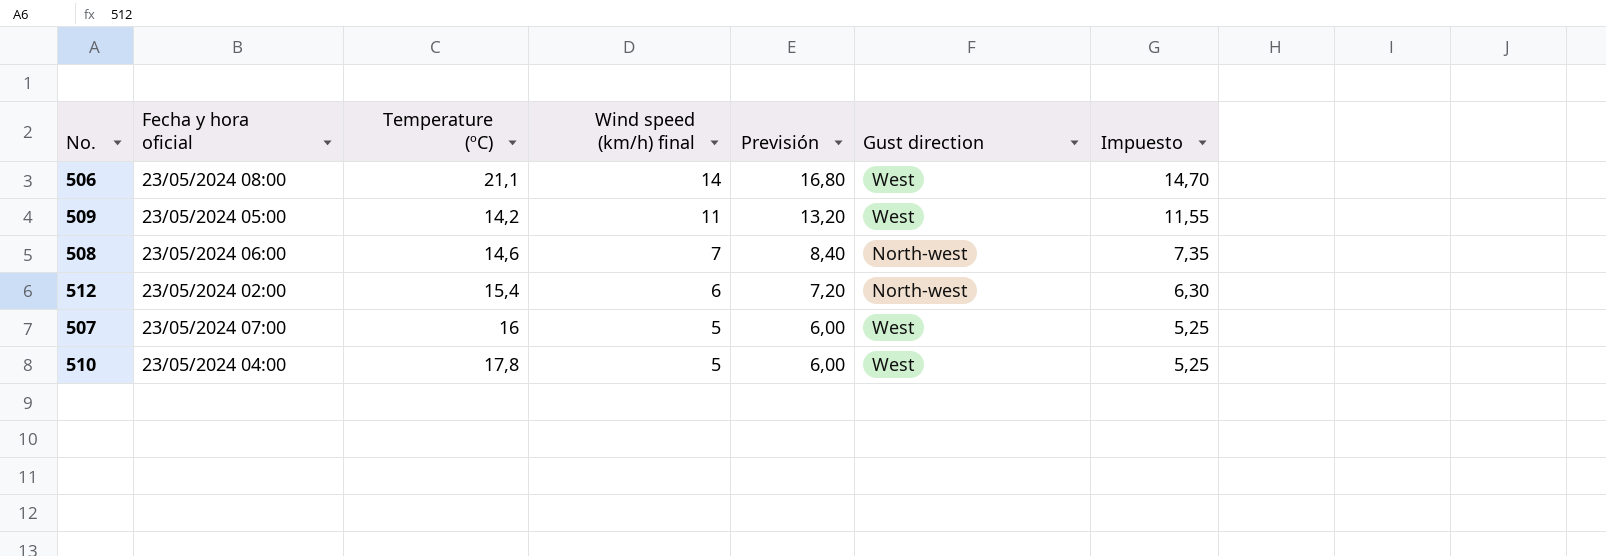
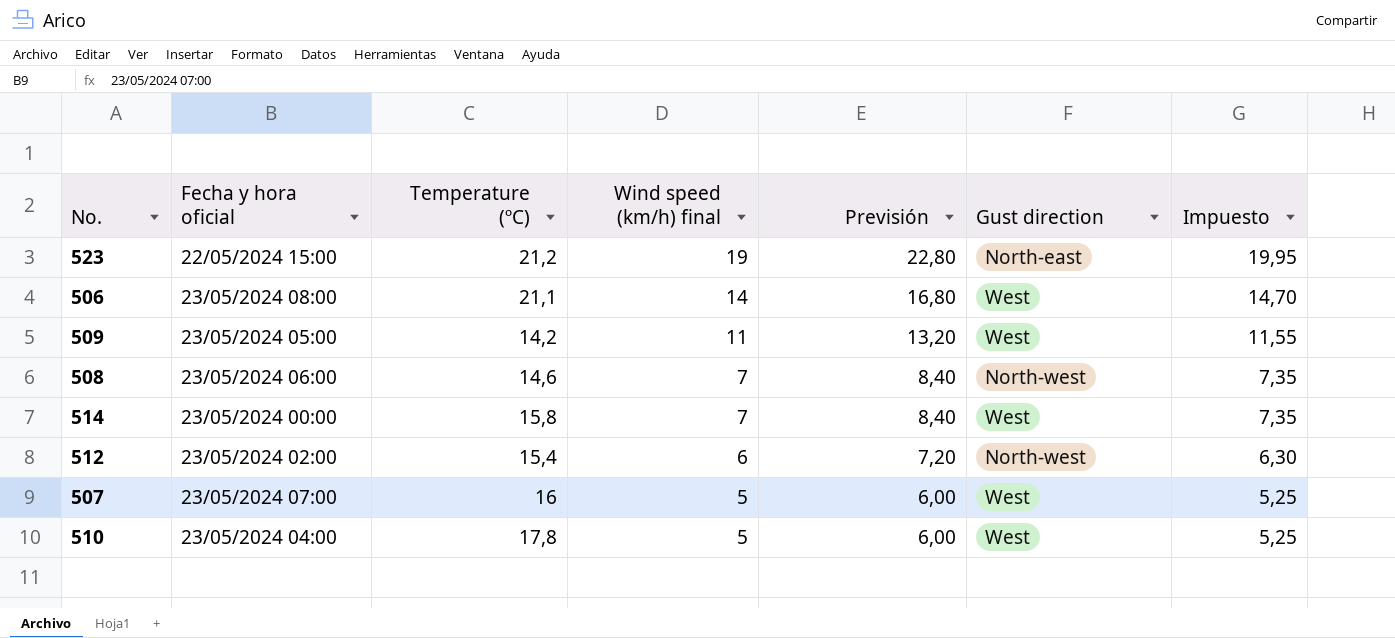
row 523: none -> 22/05/2024 15:00 | 21,2 | 19 | 22,80 | North-east | 19,95
row 514: none -> 23/05/2024 00:00 | 15,8 | 7 | 8,40 | West | 7,35

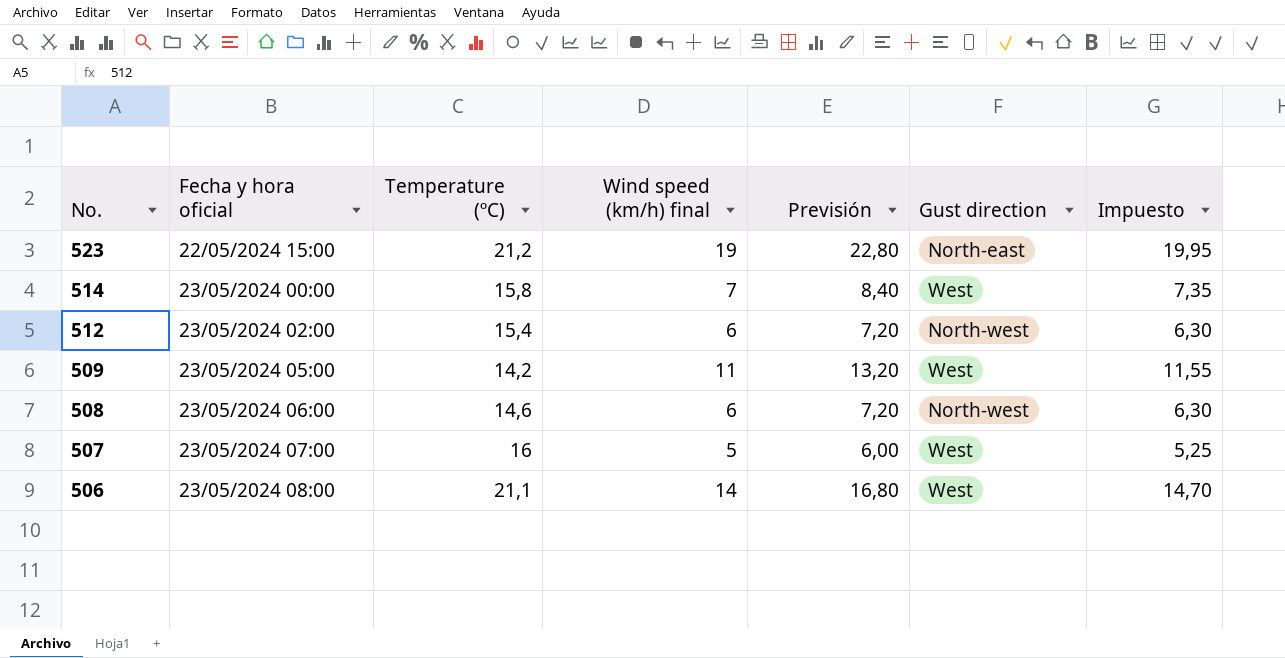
row order: Wind speed (km/h) final descending -> No. descending
row 510: 23/05/2024 04:00 | 17,8 | 5 | 6,00 | West | 5,25 -> none
508 | Wind speed (km/h) final: 7 -> 6
508 | Previsión: 8,40 -> 7,20
508 | Impuesto: 7,35 -> 6,30

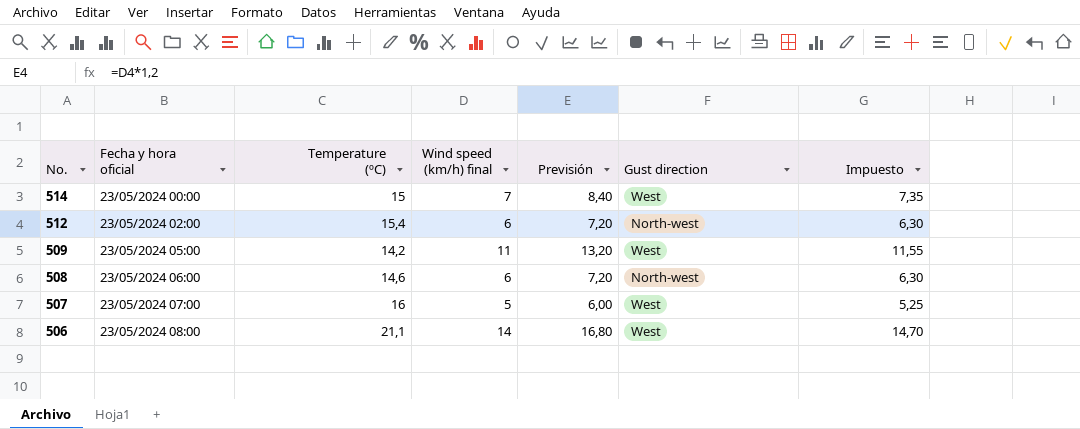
row 523: 22/05/2024 15:00 | 21,2 | 19 | 22,80 | North-east | 19,95 -> none
514 | Temperature (ºC): 15,8 -> 15

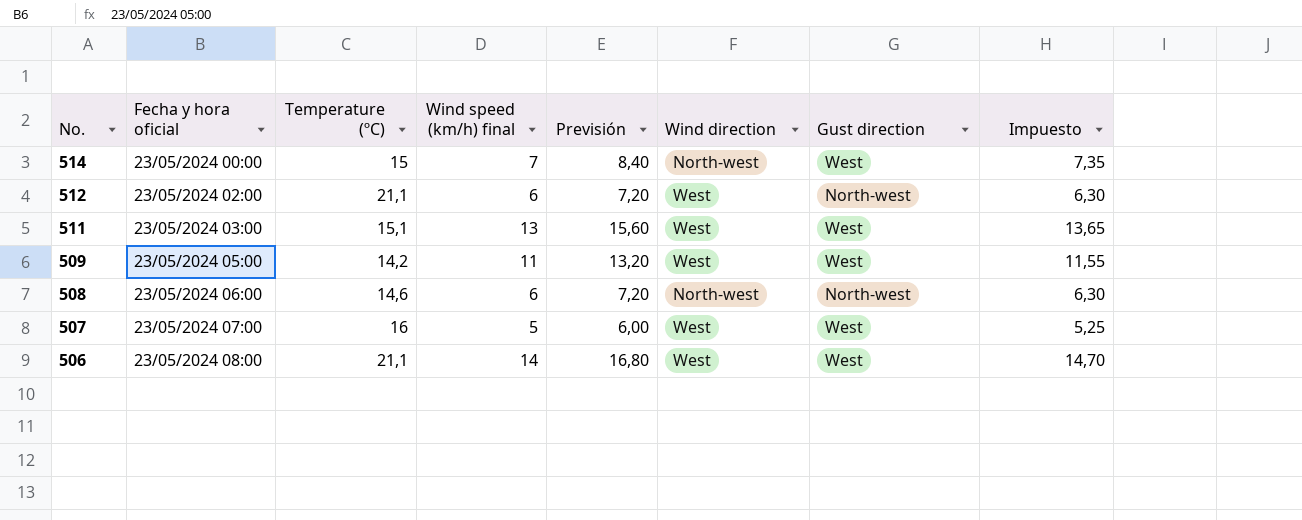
column Wind direction | position: none -> 6
512 | Temperature (ºC): 15,4 -> 21,1
row 511: none -> 23/05/2024 03:00 | 15,1 | 13 | 15,60 | West | West | 13,65

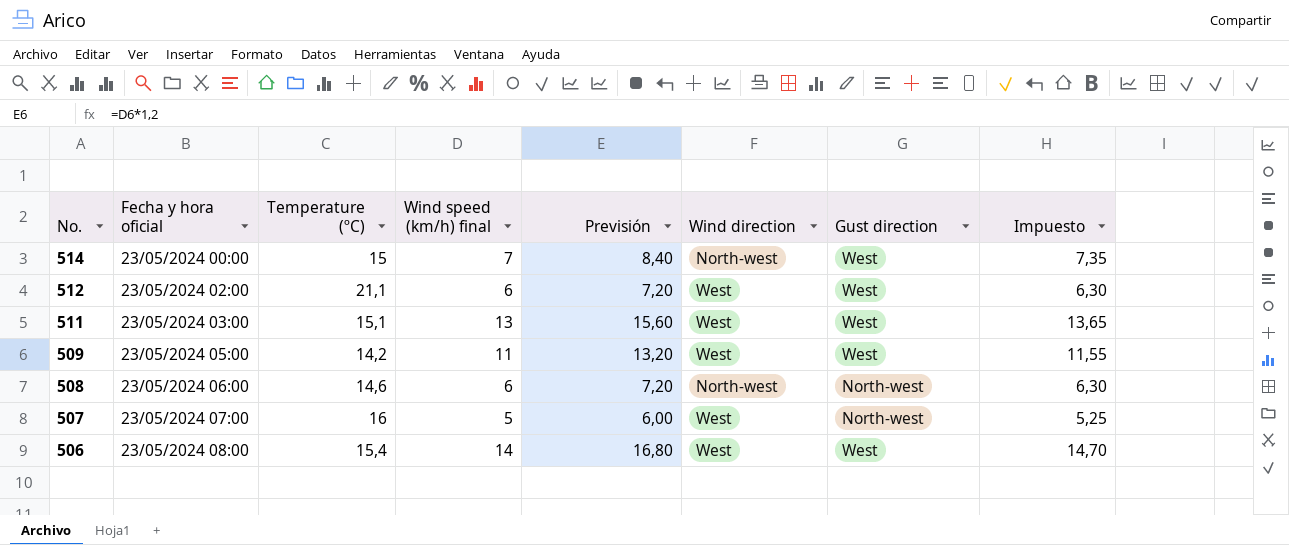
512 | Gust direction: North-west -> West
507 | Gust direction: West -> North-west
506 | Temperature (ºC): 21,1 -> 15,4

